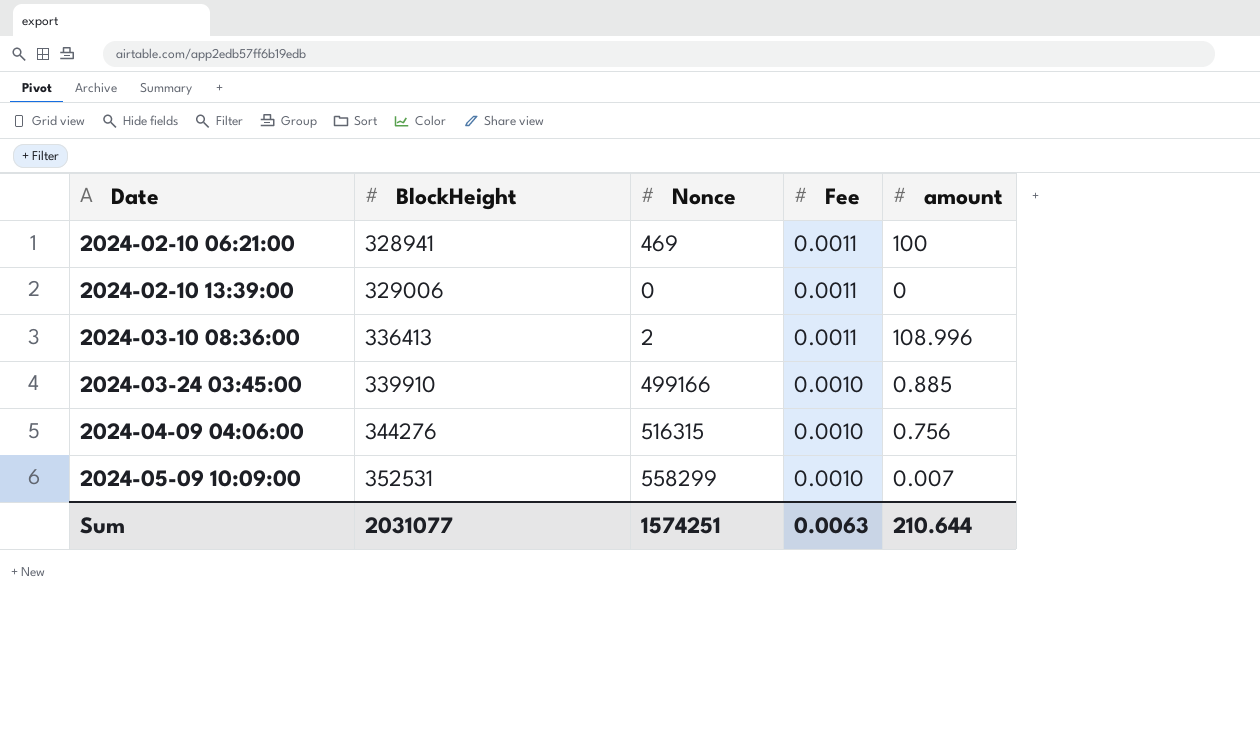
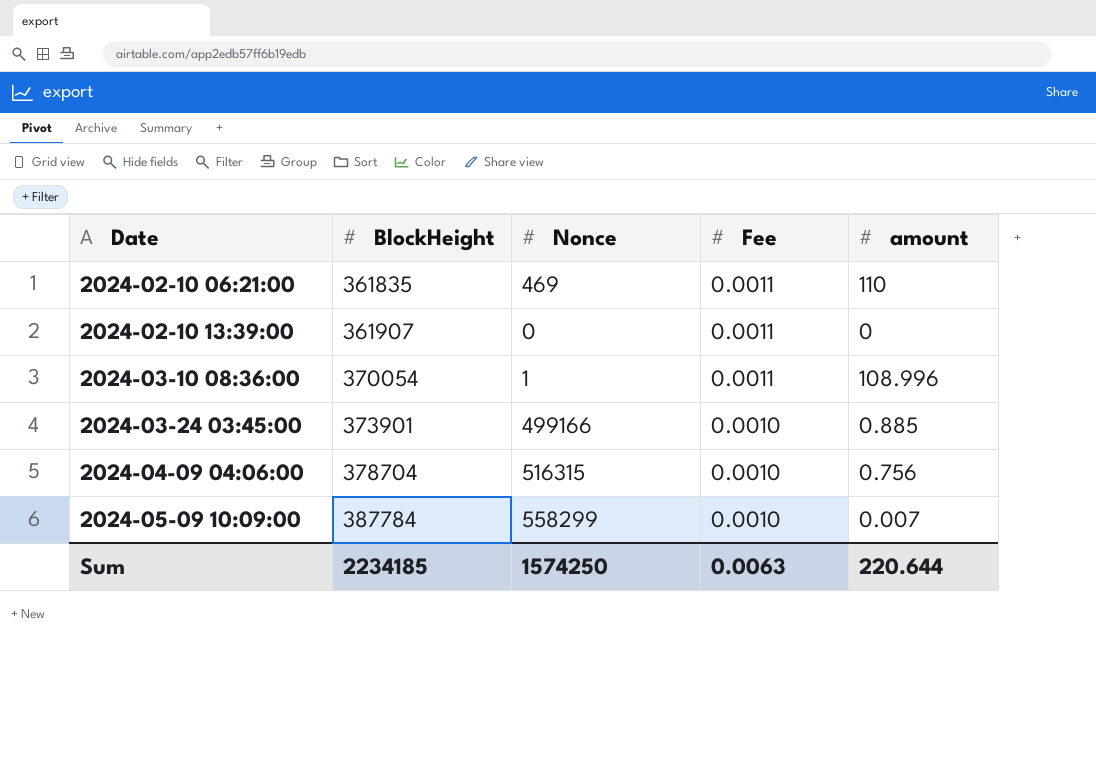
2024-02-10 06:21:00 | BlockHeight: 328941 -> 361835
2024-02-10 06:21:00 | amount: 100 -> 110
2024-02-10 13:39:00 | BlockHeight: 329006 -> 361907
2024-03-10 08:36:00 | BlockHeight: 336413 -> 370054
2024-03-10 08:36:00 | Nonce: 2 -> 1
2024-03-24 03:45:00 | BlockHeight: 339910 -> 373901
2024-04-09 04:06:00 | BlockHeight: 344276 -> 378704
2024-05-09 10:09:00 | BlockHeight: 352531 -> 387784
Sum | BlockHeight: 2031077 -> 2234185
Sum | Nonce: 1574251 -> 1574250
Sum | amount: 210.644 -> 220.644

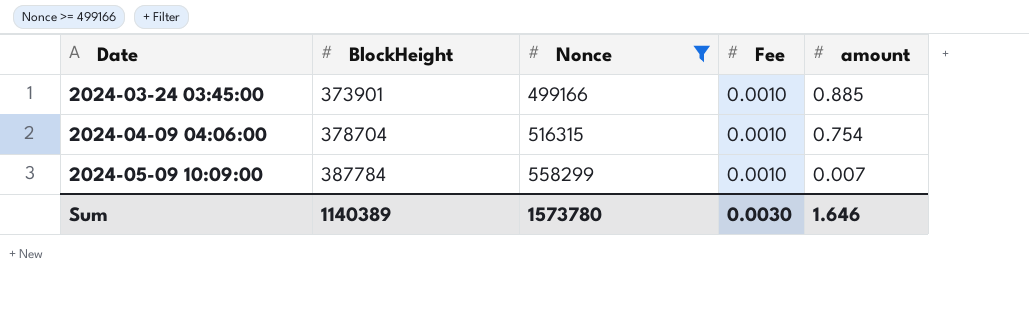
filter: none -> Nonce >= 499166
2024-04-09 04:06:00 | amount: 0.756 -> 0.754
Sum | BlockHeight: 2234185 -> 1140389
Sum | Nonce: 1574250 -> 1573780
Sum | Fee: 0.0063 -> 0.0030
Sum | amount: 220.644 -> 1.646

